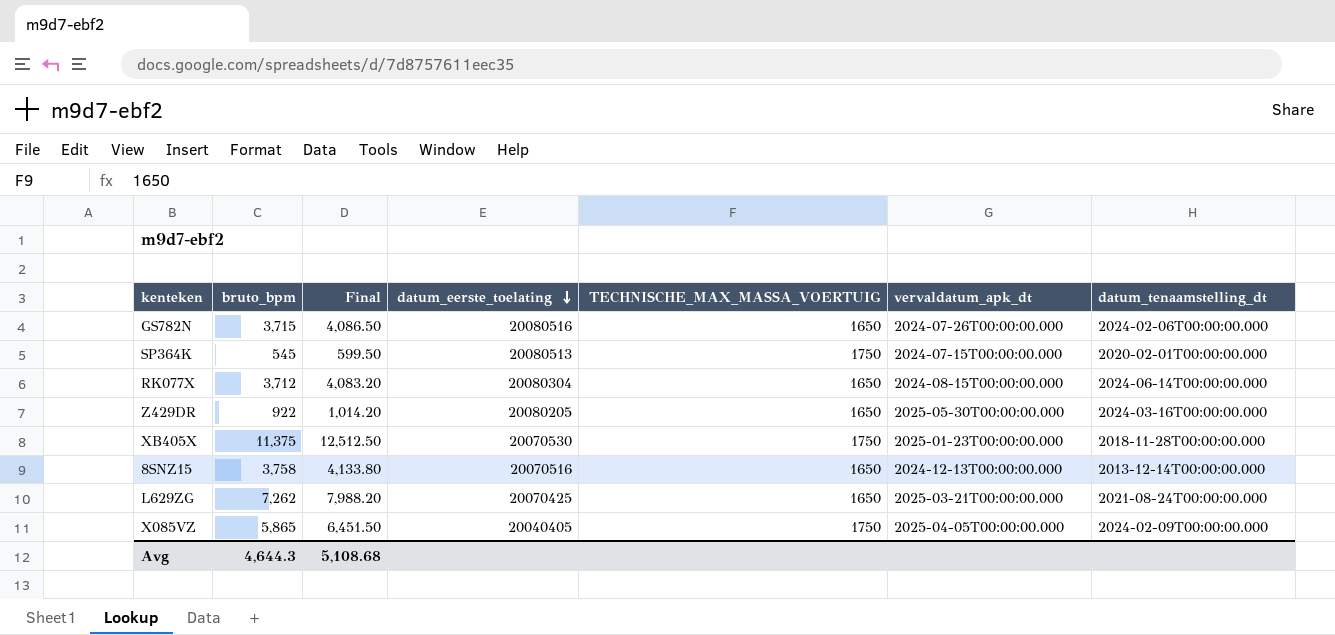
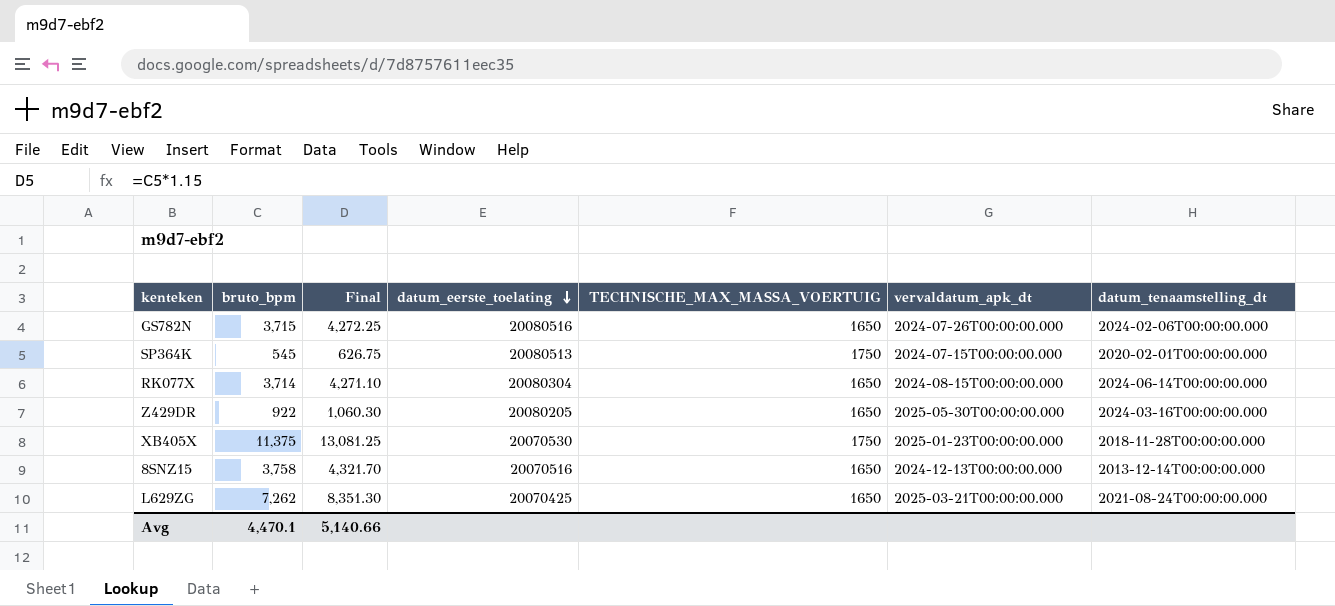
column Final | formula: [bruto_bpm] * 1.1 -> [bruto_bpm] * 1.15
row X085VZ: 5,865 | 6,451.50 | 20040405 | 1750 | 2025-04-05T00:00:00.000 | 2024-02-09T00:00:00.000 -> none
RK077X | bruto_bpm: 3,712 -> 3,714
Avg | bruto_bpm: 4,644.3 -> 4,470.1
Avg | Final: 5,108.68 -> 5,140.66

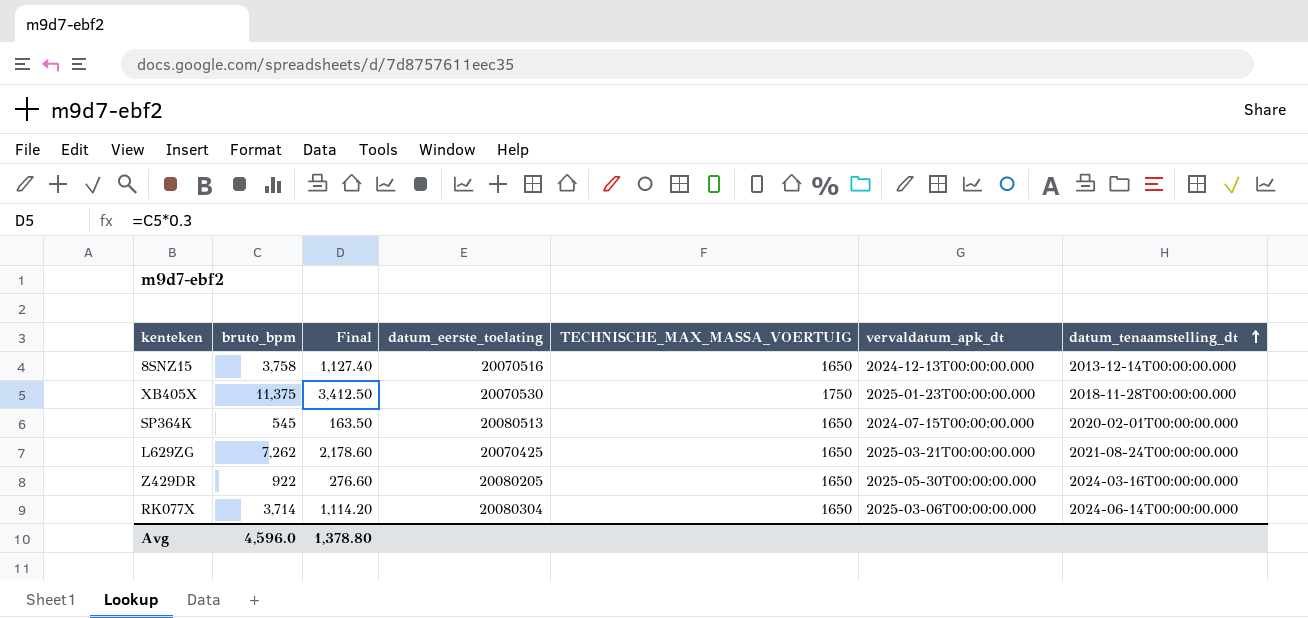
row order: datum_eerste_toelating descending -> datum_tenaamstelling_dt ascending
column Final | formula: [bruto_bpm] * 1.15 -> [bruto_bpm] * 0.3
row GS782N: 3,715 | 4,272.25 | 20080516 | 1650 | 2024-07-26T00:00:00.000 | 2024-02-06T00:00:00.000 -> none
SP364K | TECHNISCHE_MAX_MASSA_VOERTUIG: 1750 -> 1650
RK077X | vervaldatum_apk_dt: 2024-08-15T00:00:00.000 -> 2025-03-06T00:00:00.000
Avg | bruto_bpm: 4,470.1 -> 4,596.0
Avg | Final: 5,140.66 -> 1,378.80

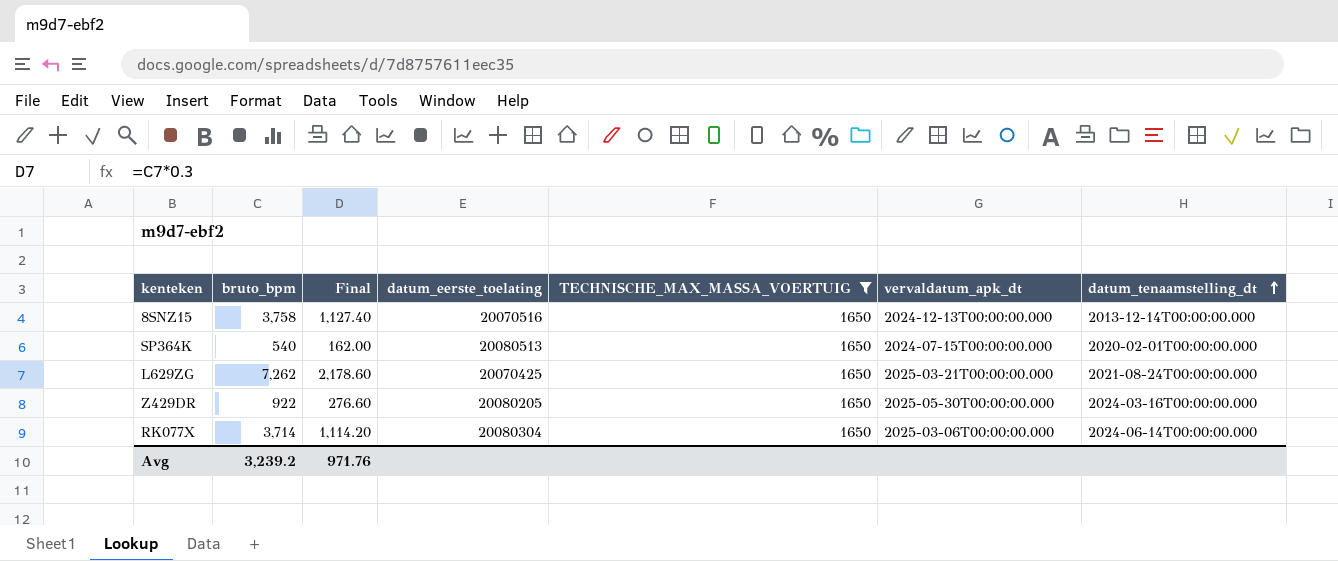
filter: none -> TECHNISCHE_MAX_MASSA_VOERTUIG = 1650
SP364K | bruto_bpm: 545 -> 540
SP364K | Final: 163.50 -> 162.00
Avg | bruto_bpm: 4,596.0 -> 3,239.2
Avg | Final: 1,378.80 -> 971.76

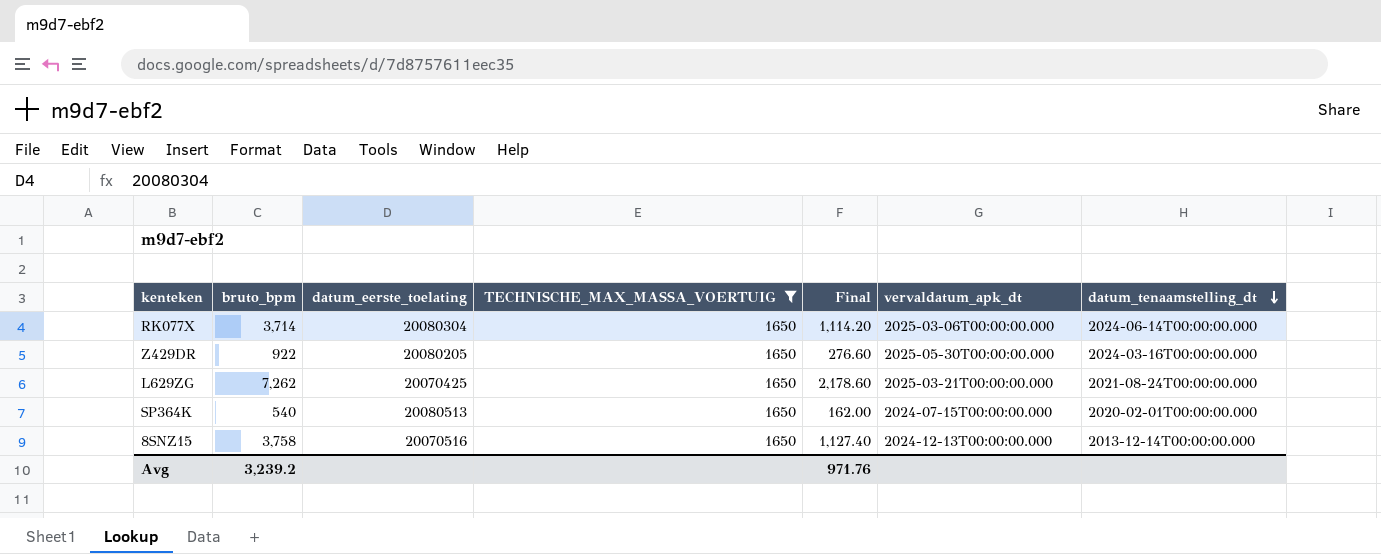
row order: datum_tenaamstelling_dt ascending -> datum_tenaamstelling_dt descending
column Final | position: 3 -> 5

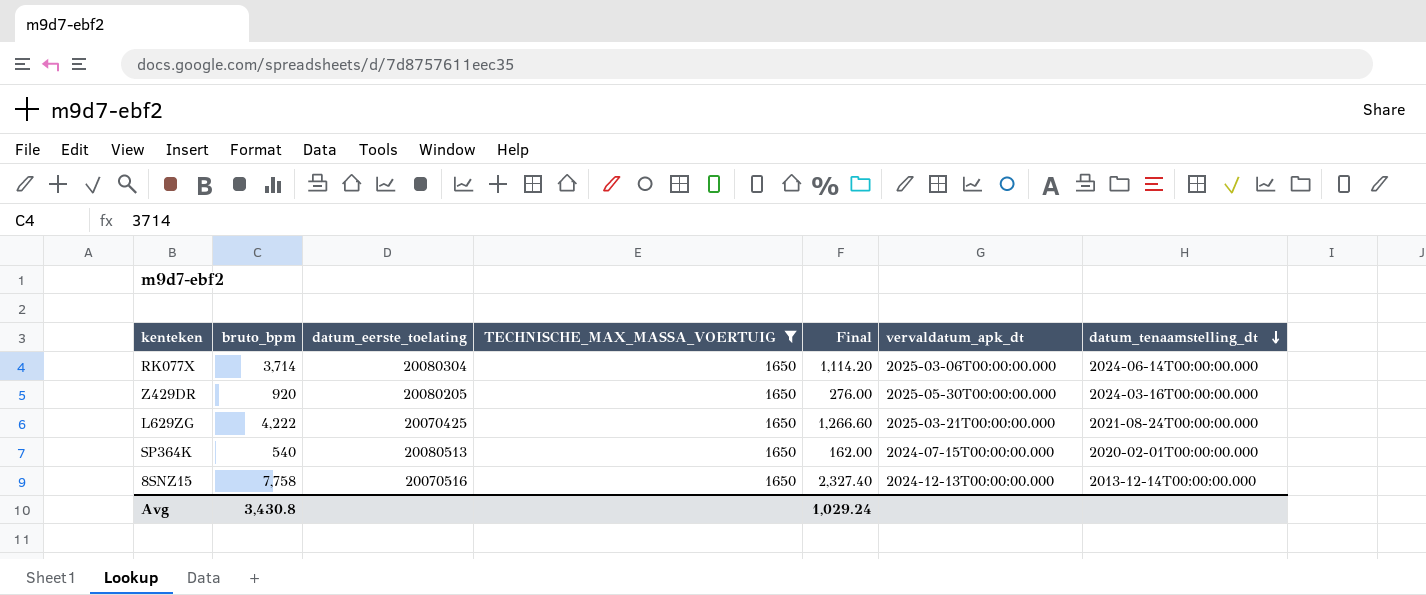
Z429DR | bruto_bpm: 922 -> 920
Z429DR | Final: 276.60 -> 276.00
L629ZG | bruto_bpm: 7,262 -> 4,222
L629ZG | Final: 2,178.60 -> 1,266.60
8SNZ15 | bruto_bpm: 3,758 -> 7,758
8SNZ15 | Final: 1,127.40 -> 2,327.40
Avg | bruto_bpm: 3,239.2 -> 3,430.8
Avg | Final: 971.76 -> 1,029.24

